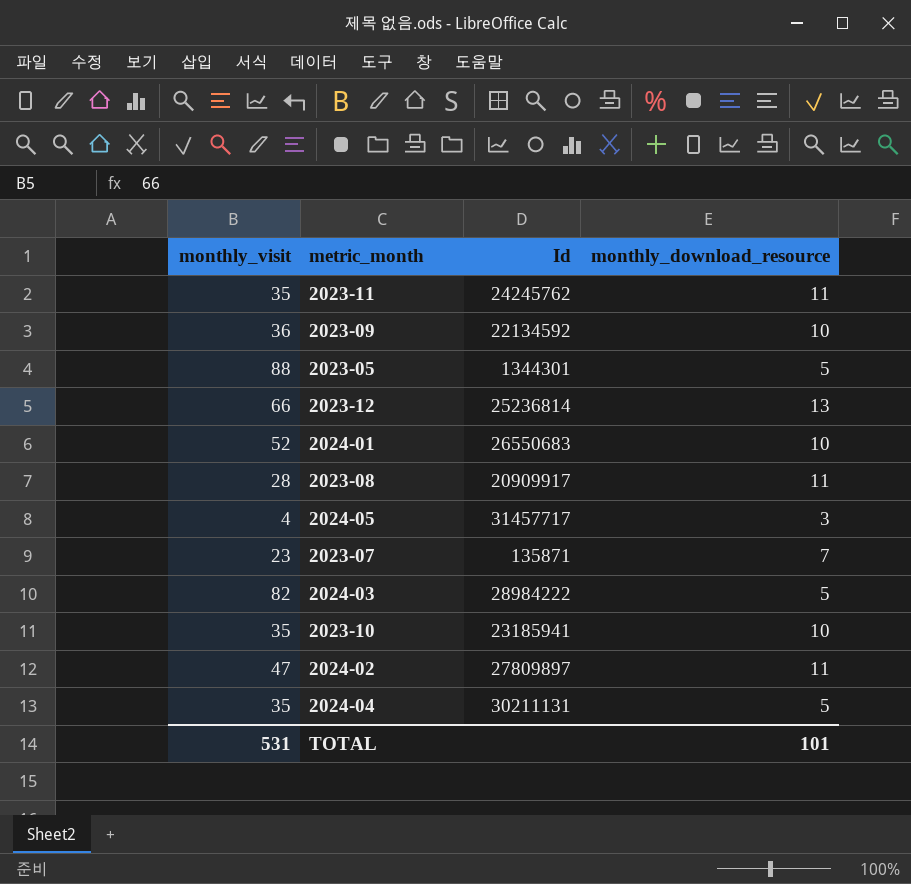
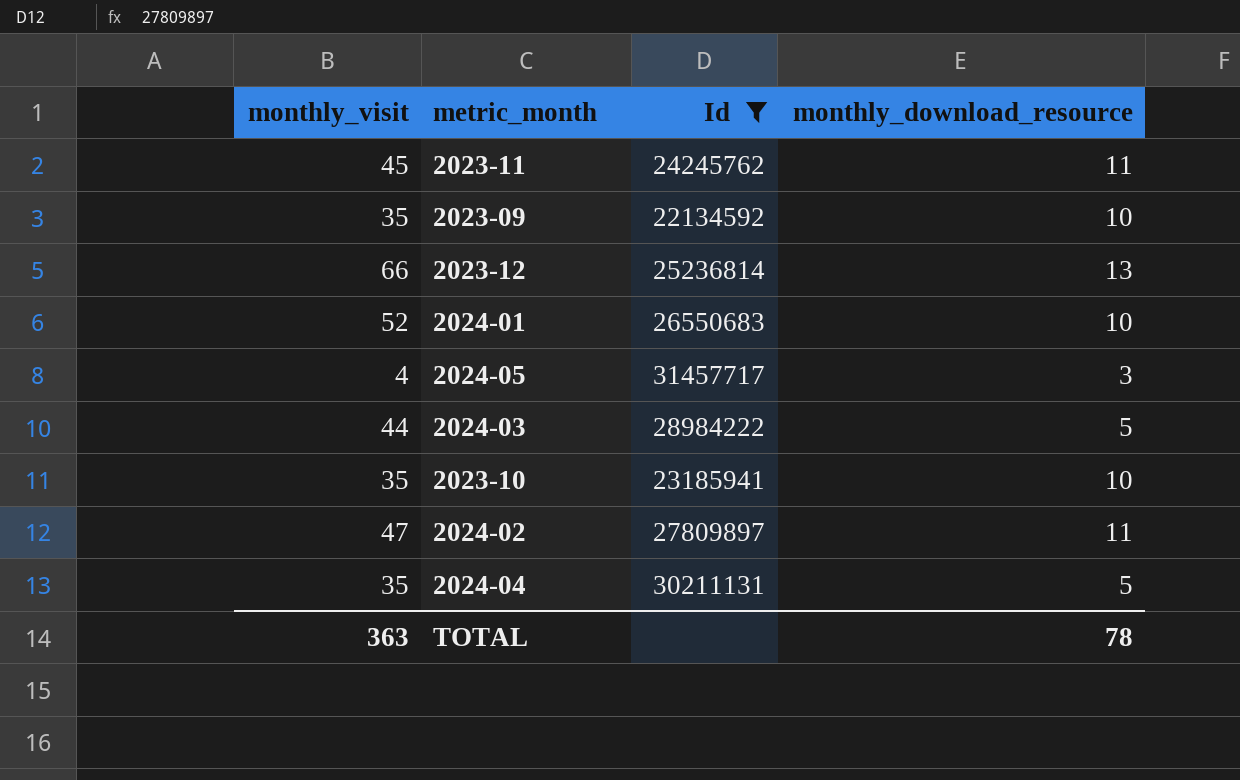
filter: none -> Id >= 22134592
2023-11 | monthly_visit: 35 -> 45
2023-09 | monthly_visit: 36 -> 35
2024-03 | monthly_visit: 82 -> 44
TOTAL | monthly_visit: 531 -> 363
TOTAL | monthly_download_resource: 101 -> 78

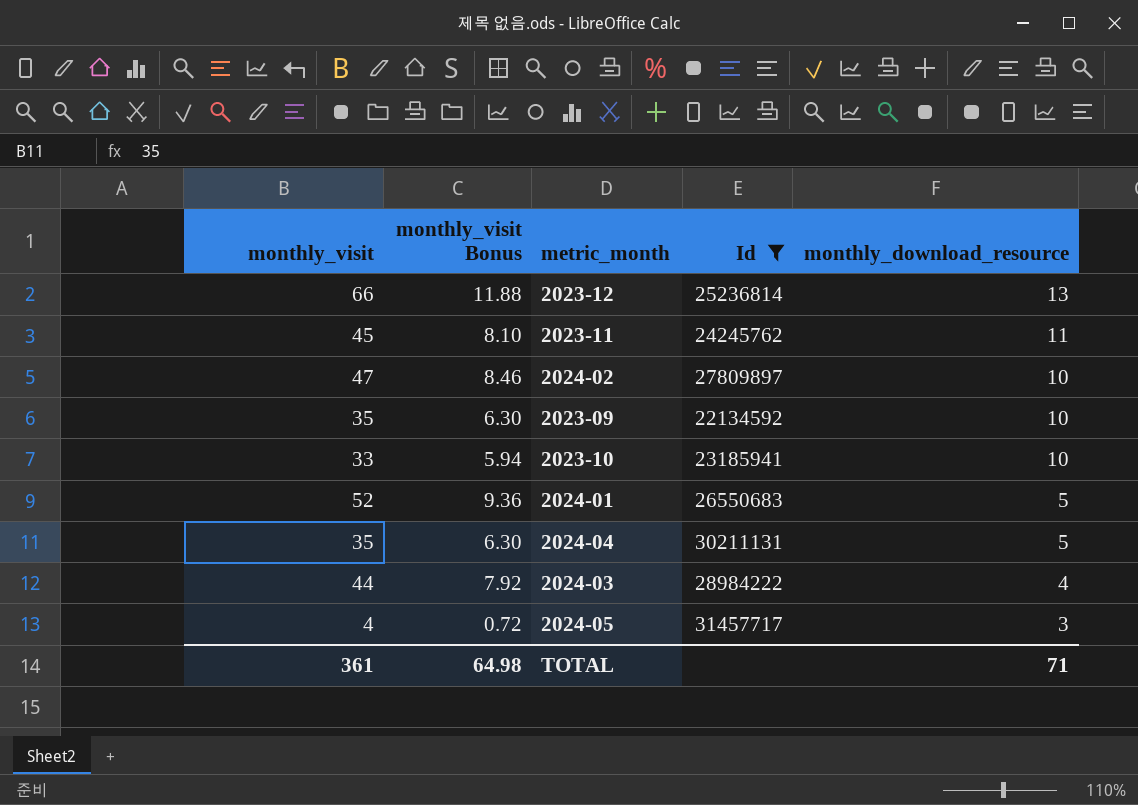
row order: none -> monthly_download_resource descending
column monthly_visit Bonus | formula: none -> [monthly_visit] * 0.18
2024-02 | monthly_download_resource: 11 -> 10
2023-10 | monthly_visit: 35 -> 33
2024-01 | monthly_download_resource: 10 -> 5
2024-03 | monthly_download_resource: 5 -> 4
TOTAL | monthly_visit: 363 -> 361
TOTAL | monthly_download_resource: 78 -> 71

